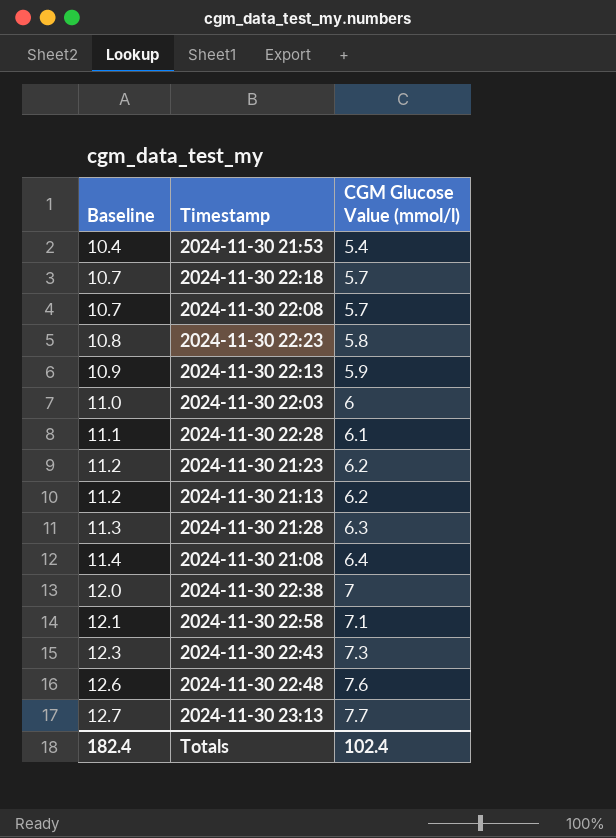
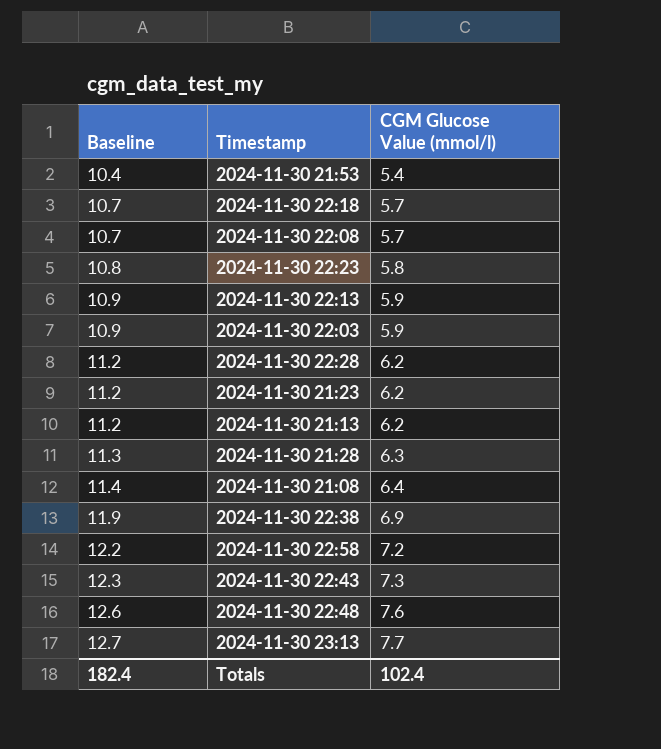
2024-11-30 22:03 | Baseline: 11.0 -> 10.9
2024-11-30 22:03 | CGM Glucose Value (mmol/l): 6 -> 5.9
2024-11-30 22:28 | Baseline: 11.1 -> 11.2
2024-11-30 22:28 | CGM Glucose Value (mmol/l): 6.1 -> 6.2
2024-11-30 22:38 | Baseline: 12.0 -> 11.9
2024-11-30 22:38 | CGM Glucose Value (mmol/l): 7 -> 6.9
2024-11-30 22:58 | Baseline: 12.1 -> 12.2
2024-11-30 22:58 | CGM Glucose Value (mmol/l): 7.1 -> 7.2

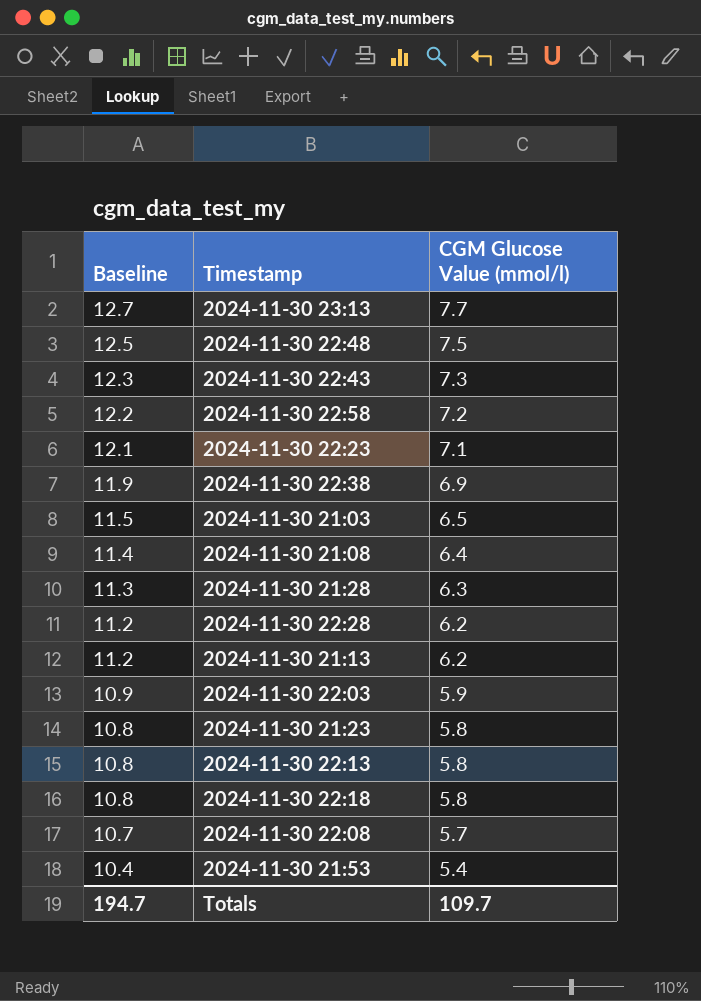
row order: Baseline ascending -> Baseline descending
2024-11-30 22:48 | Baseline: 12.6 -> 12.5
2024-11-30 22:48 | CGM Glucose Value (mmol/l): 7.6 -> 7.5
2024-11-30 22:23 | Baseline: 10.8 -> 12.1
2024-11-30 22:23 | CGM Glucose Value (mmol/l): 5.8 -> 7.1
row 2024-11-30 21:03: none -> 11.5 | 6.5
2024-11-30 21:23 | Baseline: 11.2 -> 10.8
2024-11-30 21:23 | CGM Glucose Value (mmol/l): 6.2 -> 5.8
2024-11-30 22:13 | Baseline: 10.9 -> 10.8
2024-11-30 22:13 | CGM Glucose Value (mmol/l): 5.9 -> 5.8
2024-11-30 22:18 | Baseline: 10.7 -> 10.8
2024-11-30 22:18 | CGM Glucose Value (mmol/l): 5.7 -> 5.8
Totals | Baseline: 182.4 -> 194.7
Totals | CGM Glucose Value (mmol/l): 102.4 -> 109.7

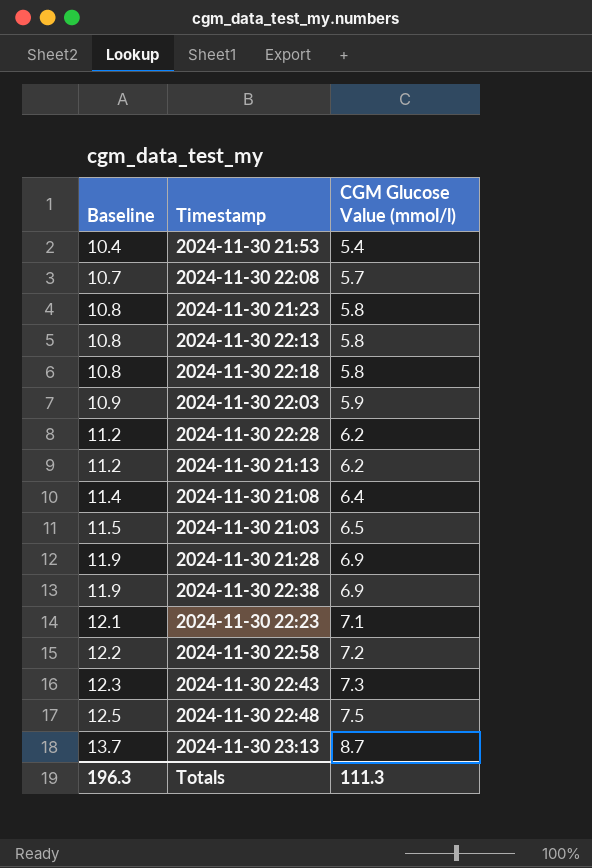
row order: Baseline descending -> Baseline ascending
2024-11-30 21:28 | Baseline: 11.3 -> 11.9
2024-11-30 21:28 | CGM Glucose Value (mmol/l): 6.3 -> 6.9
2024-11-30 23:13 | Baseline: 12.7 -> 13.7
2024-11-30 23:13 | CGM Glucose Value (mmol/l): 7.7 -> 8.7
Totals | Baseline: 194.7 -> 196.3
Totals | CGM Glucose Value (mmol/l): 109.7 -> 111.3

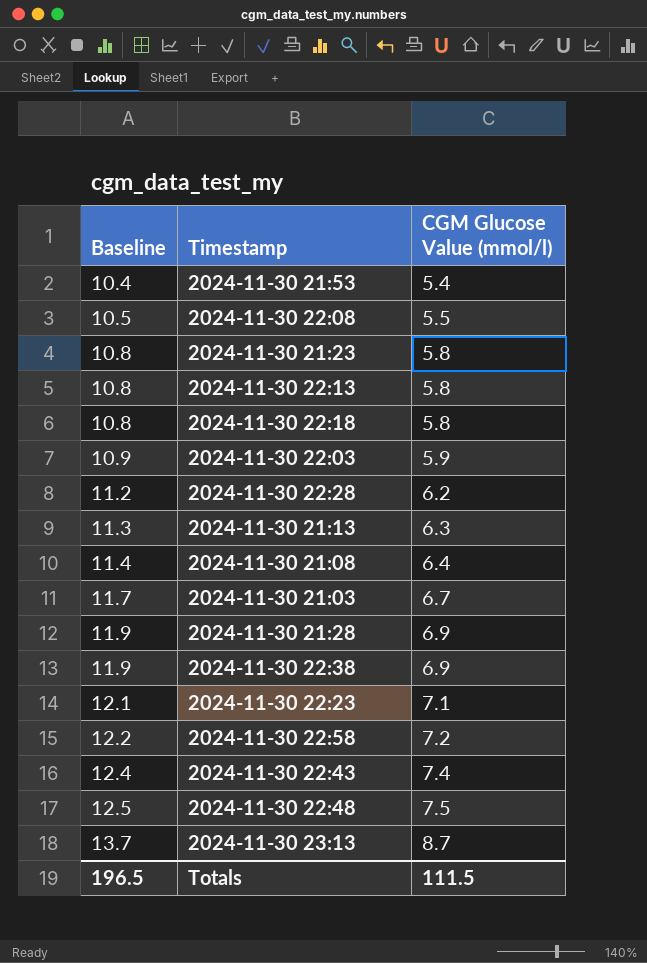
2024-11-30 22:08 | Baseline: 10.7 -> 10.5
2024-11-30 22:08 | CGM Glucose Value (mmol/l): 5.7 -> 5.5
2024-11-30 21:13 | Baseline: 11.2 -> 11.3
2024-11-30 21:13 | CGM Glucose Value (mmol/l): 6.2 -> 6.3
2024-11-30 21:03 | Baseline: 11.5 -> 11.7
2024-11-30 21:03 | CGM Glucose Value (mmol/l): 6.5 -> 6.7
2024-11-30 22:43 | Baseline: 12.3 -> 12.4
2024-11-30 22:43 | CGM Glucose Value (mmol/l): 7.3 -> 7.4
Totals | Baseline: 196.3 -> 196.5
Totals | CGM Glucose Value (mmol/l): 111.3 -> 111.5

